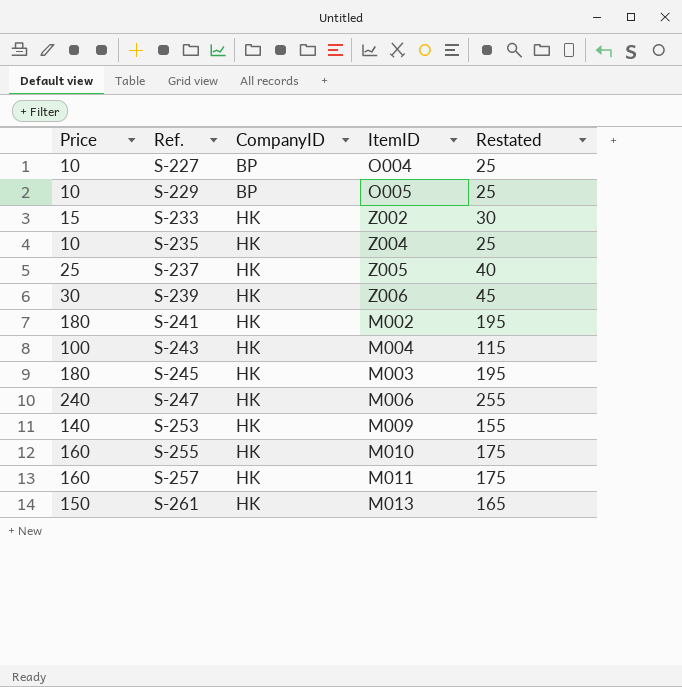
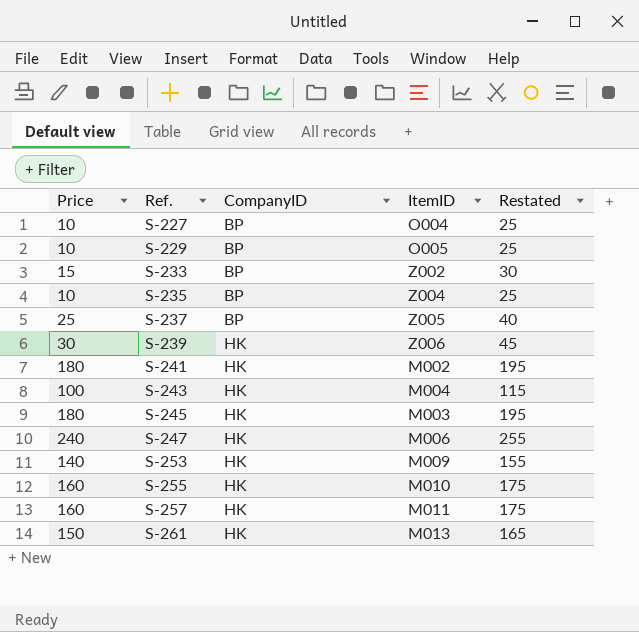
S-233 | CompanyID: HK -> BP
S-235 | CompanyID: HK -> BP
S-237 | CompanyID: HK -> BP

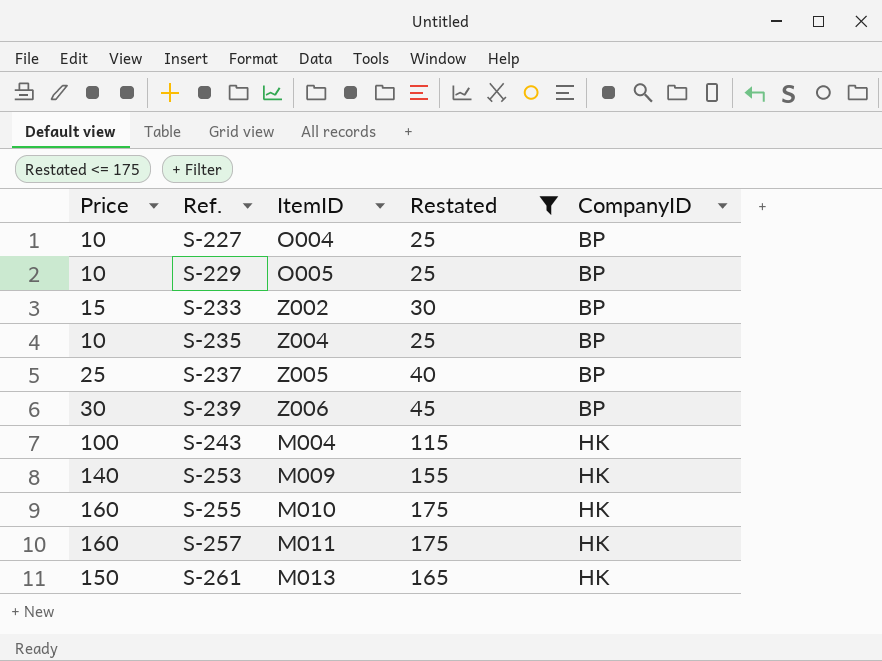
filter: none -> Restated <= 175
column CompanyID | position: 3 -> 5
S-239 | CompanyID: HK -> BP

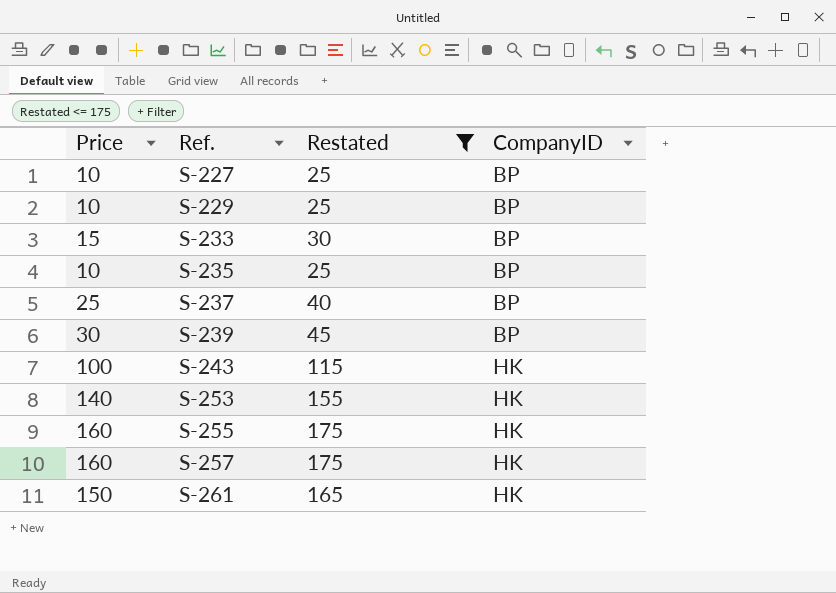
column ItemID | position: 3 -> none

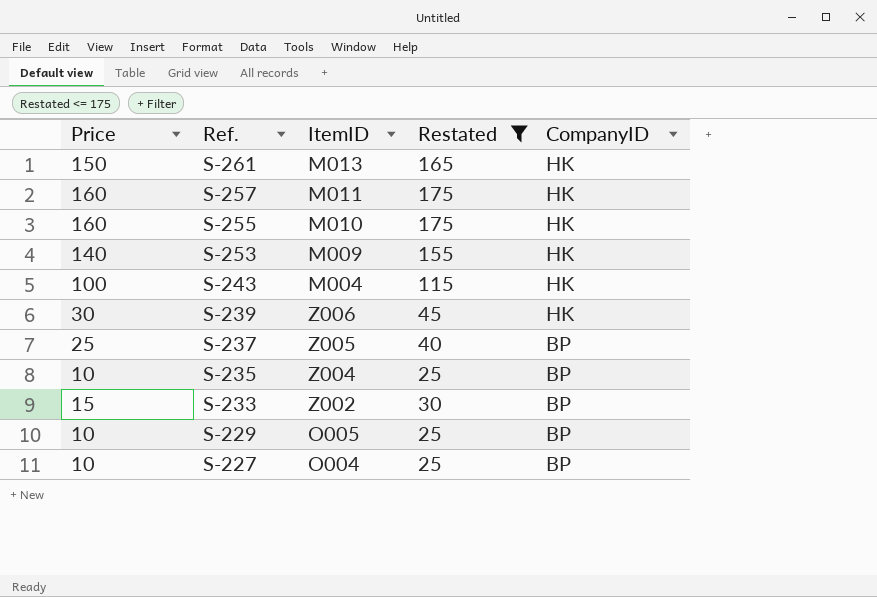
row order: Ref. ascending -> Ref. descending
column ItemID | position: none -> 3
S-239 | CompanyID: BP -> HK

